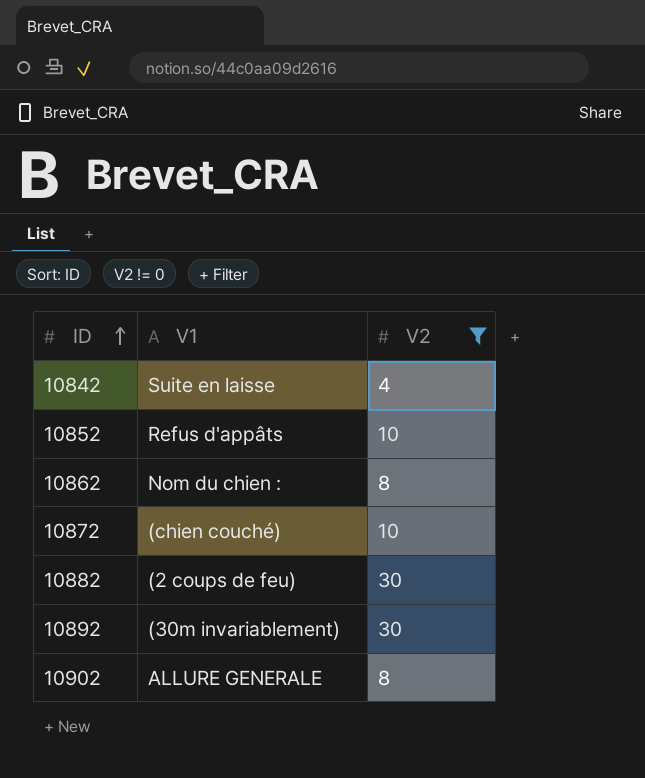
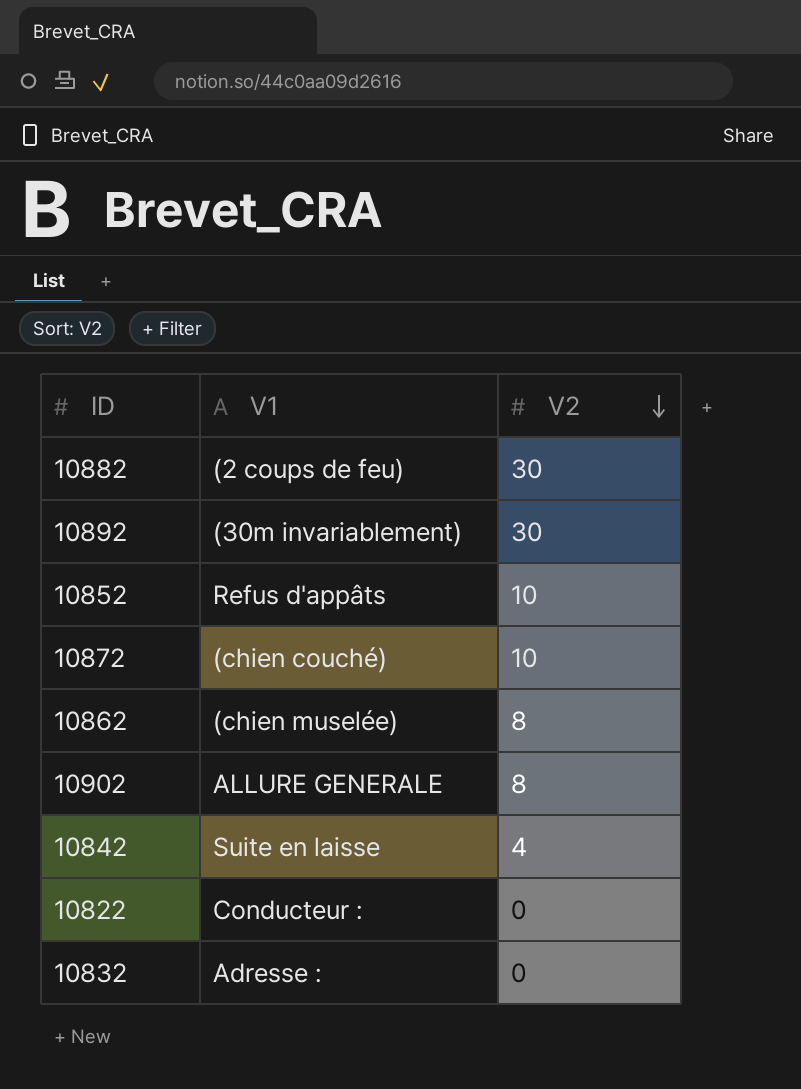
filter: V2 != 0 -> none
row order: ID ascending -> V2 descending
10862 | V1: Nom du chien : -> (chien muselée)

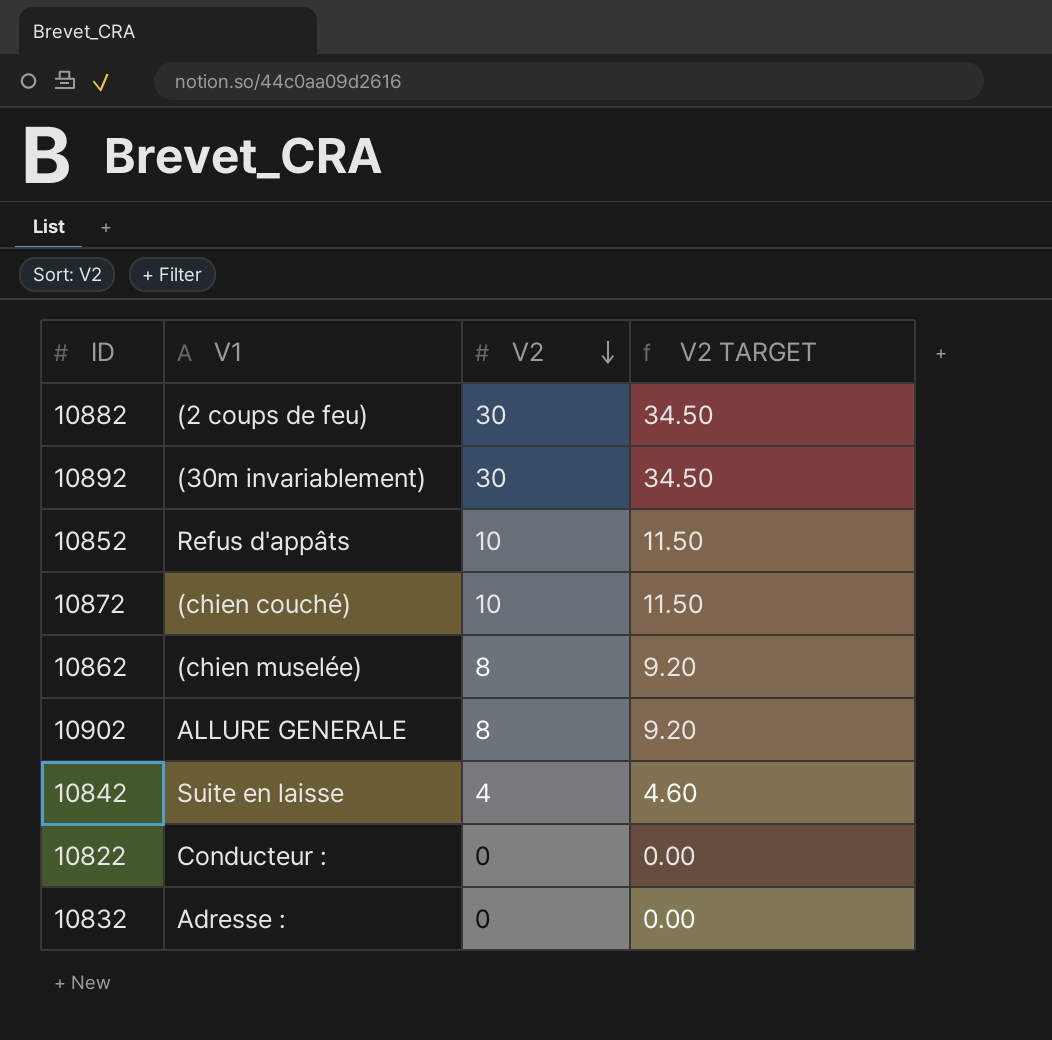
column V2 TARGET | formula: none -> [V2] * 1.15

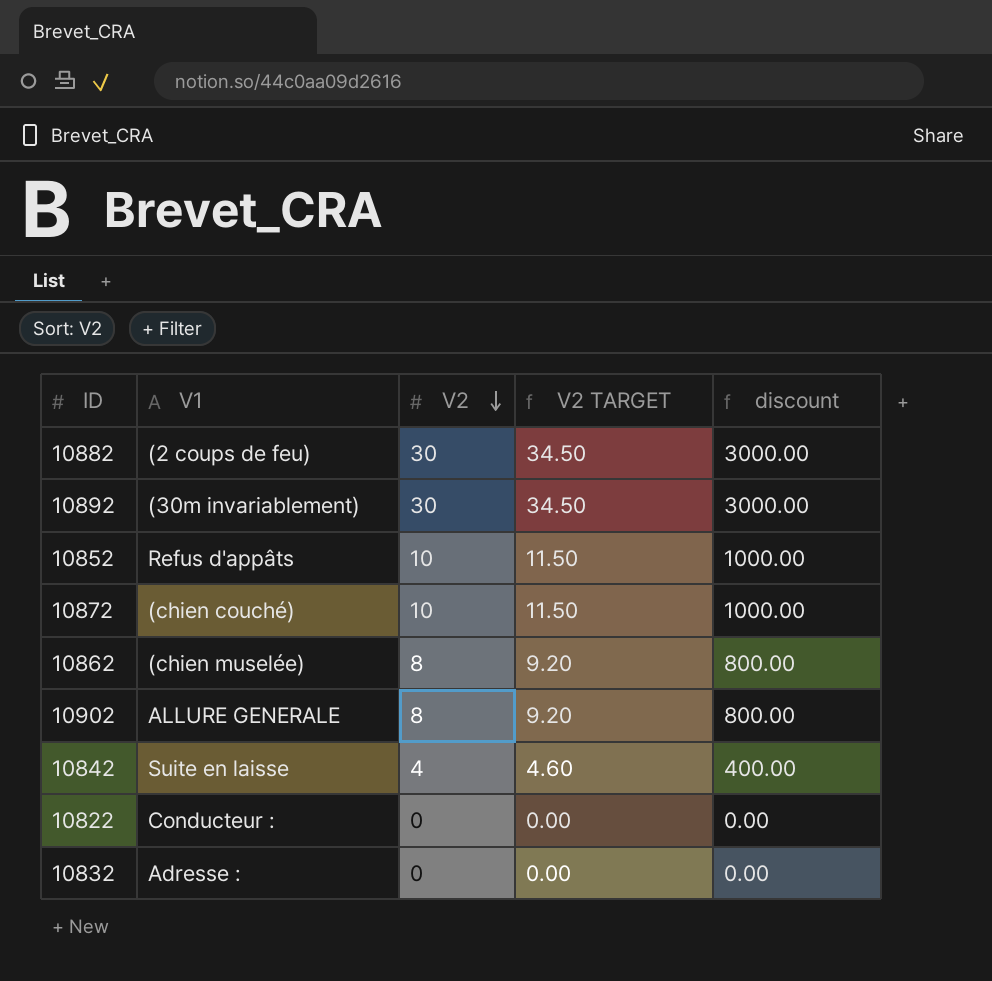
column discount | formula: none -> [V2] * 100

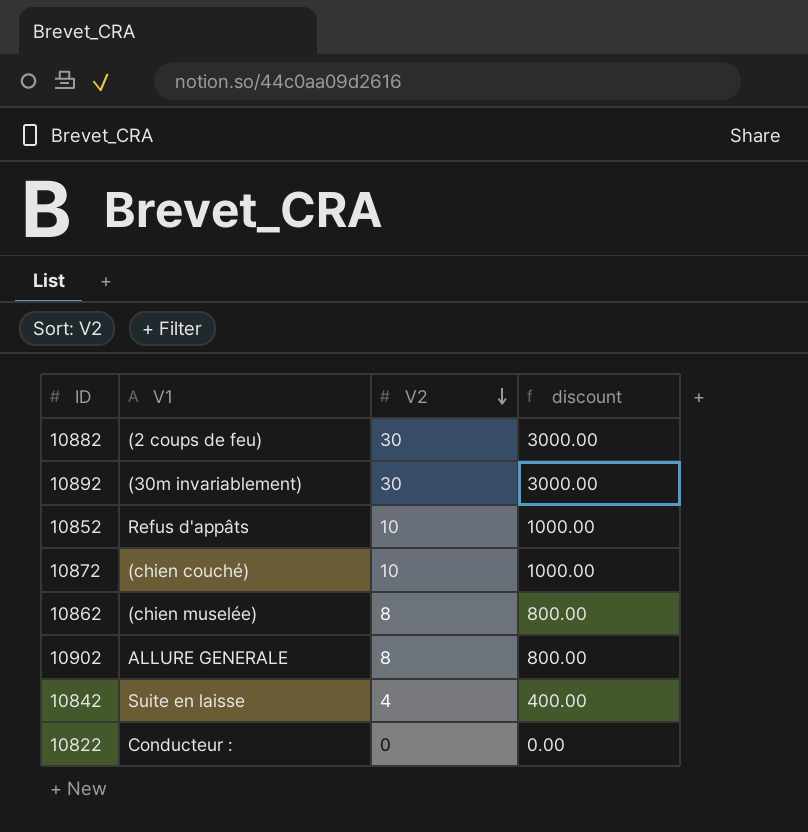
column V2 TARGET | formula: [V2] * 1.15 -> none
row 10832: Adresse : | 0 | 0.00 | 0.00 -> none

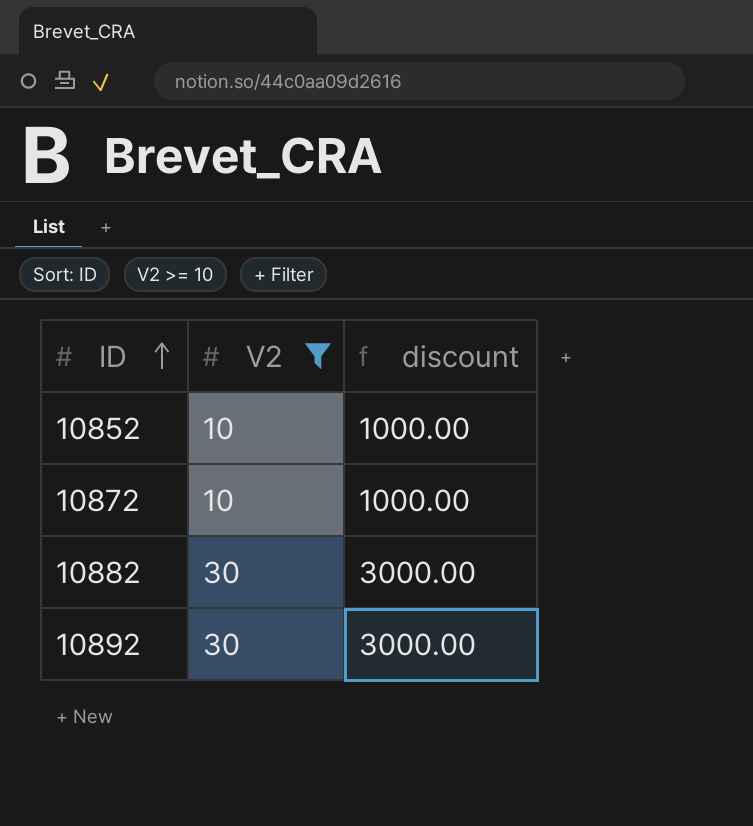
filter: none -> V2 >= 10
row order: V2 descending -> ID ascending
column V1 | position: 2 -> none

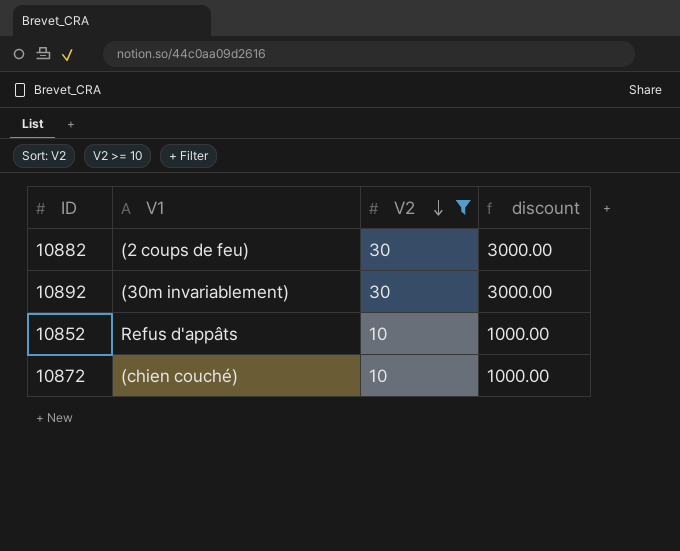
row order: ID ascending -> V2 descending
column V1 | position: none -> 2

